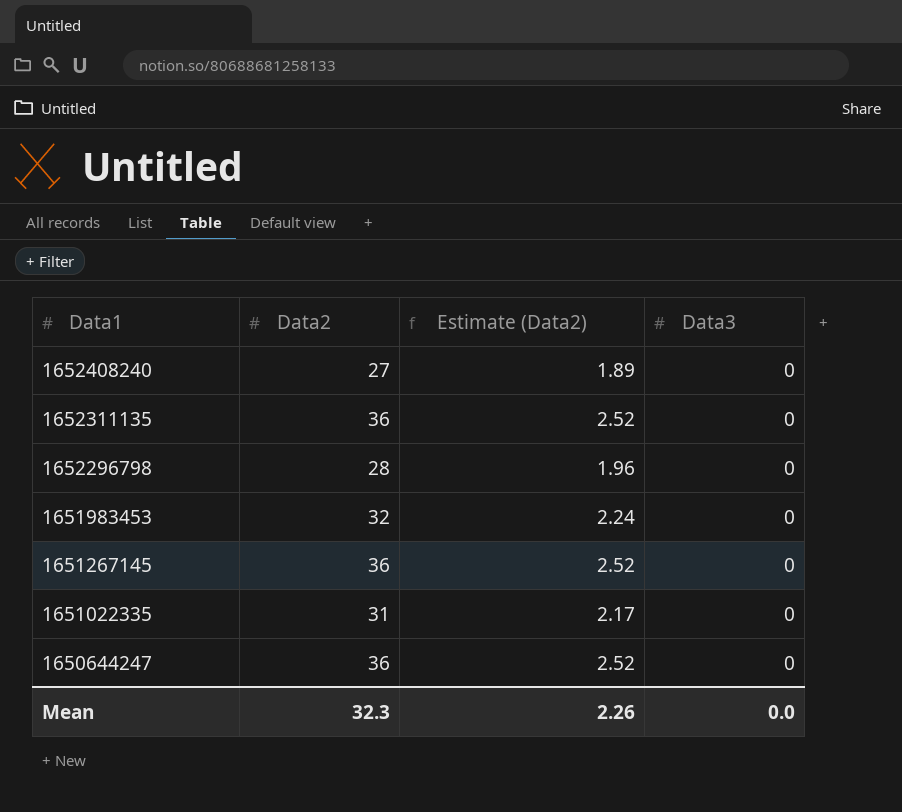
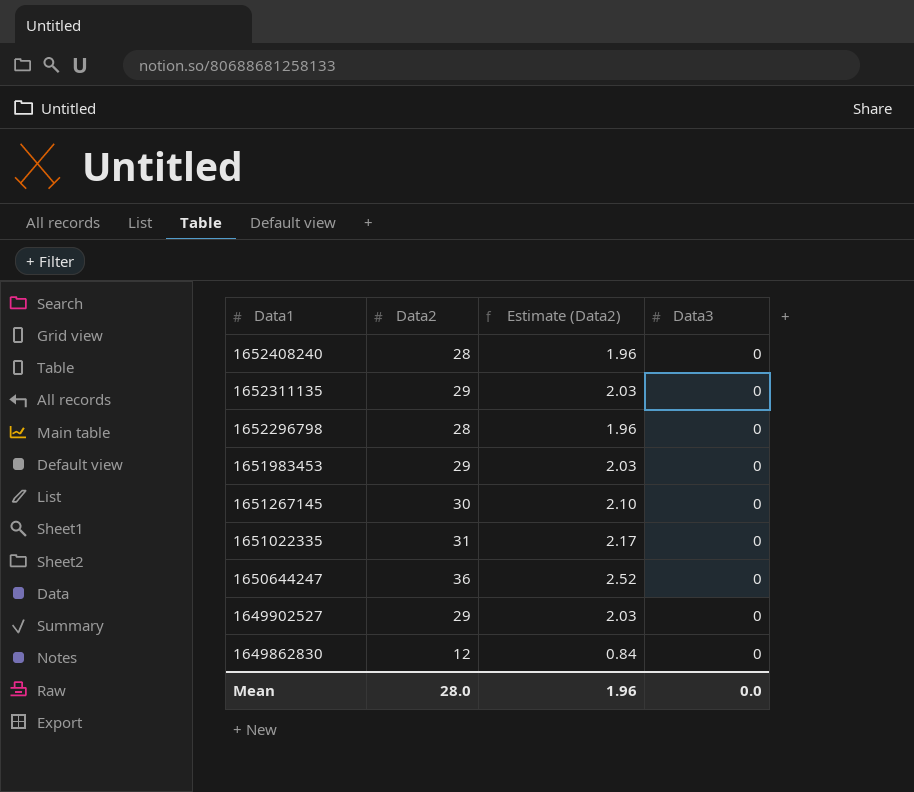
1652408240 | Data2: 27 -> 28
1652408240 | Estimate (Data2): 1.89 -> 1.96
1652311135 | Data2: 36 -> 29
1652311135 | Estimate (Data2): 2.52 -> 2.03
1651983453 | Data2: 32 -> 29
1651983453 | Estimate (Data2): 2.24 -> 2.03
1651267145 | Data2: 36 -> 30
1651267145 | Estimate (Data2): 2.52 -> 2.10
row 1649902527: none -> 29 | 2.03 | 0
row 1649862830: none -> 12 | 0.84 | 0
Mean | Data2: 32.3 -> 28.0
Mean | Estimate (Data2): 2.26 -> 1.96

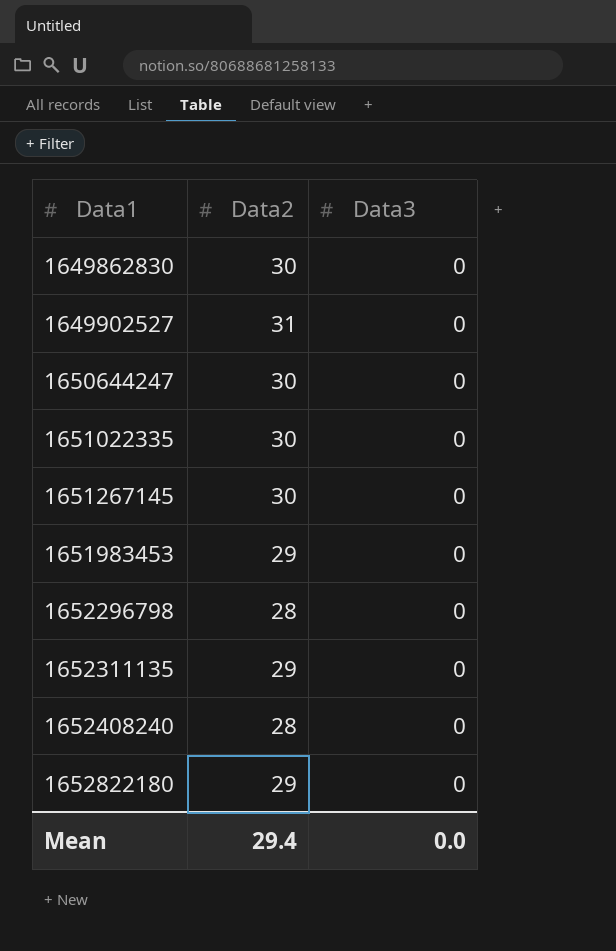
row order: Data1 descending -> Data1 ascending
column Estimate (Data2) | formula: [Data2] * 0.07 -> none
1649862830 | Data2: 12 -> 30
1649902527 | Data2: 29 -> 31
1650644247 | Data2: 36 -> 30
1651022335 | Data2: 31 -> 30
row 1652822180: none -> 29 | 0
Mean | Data2: 28.0 -> 29.4

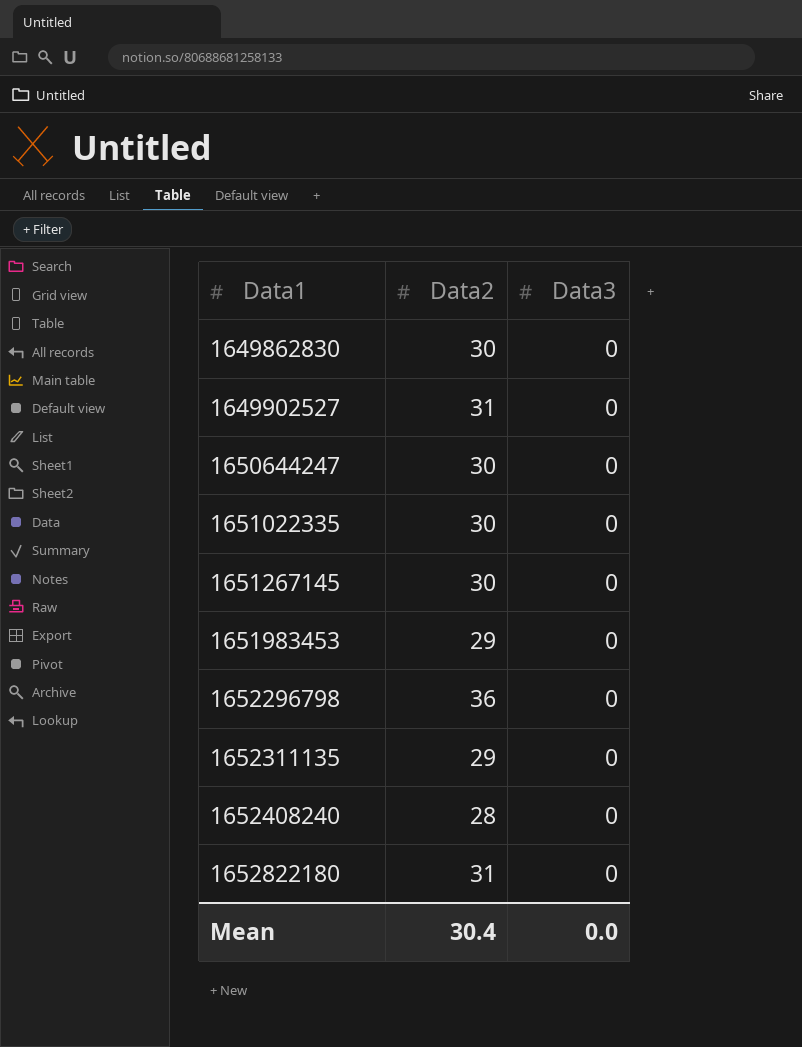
1652296798 | Data2: 28 -> 36
1652822180 | Data2: 29 -> 31
Mean | Data2: 29.4 -> 30.4

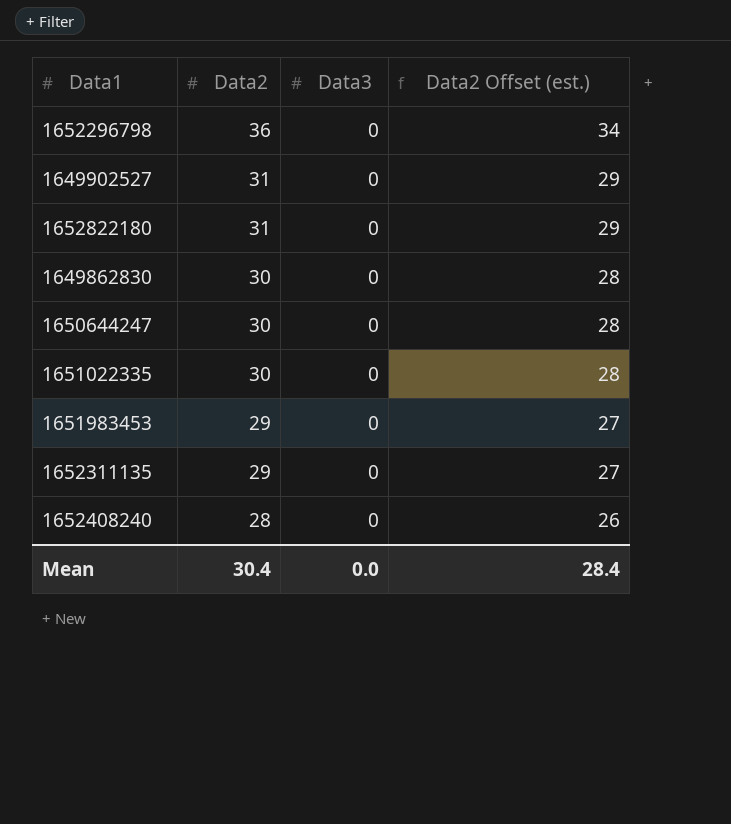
row order: Data1 ascending -> Data2 descending
column Data2 Offset (est.) | formula: none -> [Data2] - 2
row 1651267145: 30 | 0 -> none

